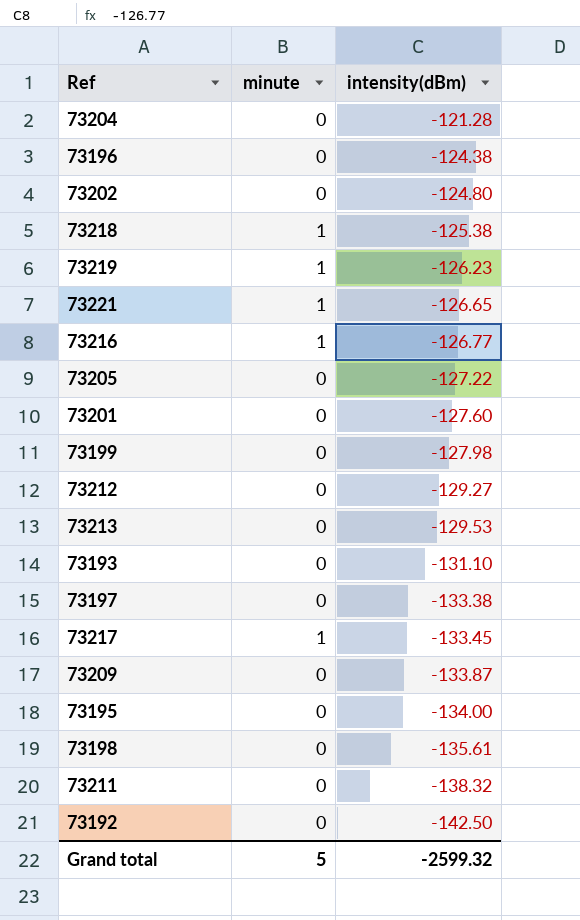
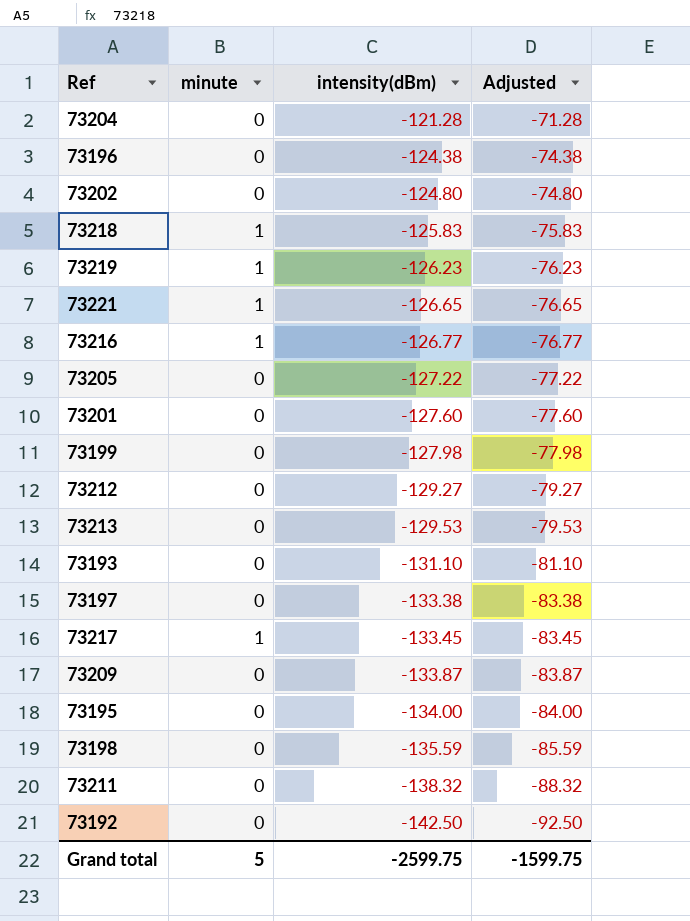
column Adjusted | formula: none -> [intensity(dBm)] + 50
73218 | intensity(dBm): -125.38 -> -125.83
73198 | intensity(dBm): -135.61 -> -135.59
Grand total | intensity(dBm): -2599.32 -> -2599.75

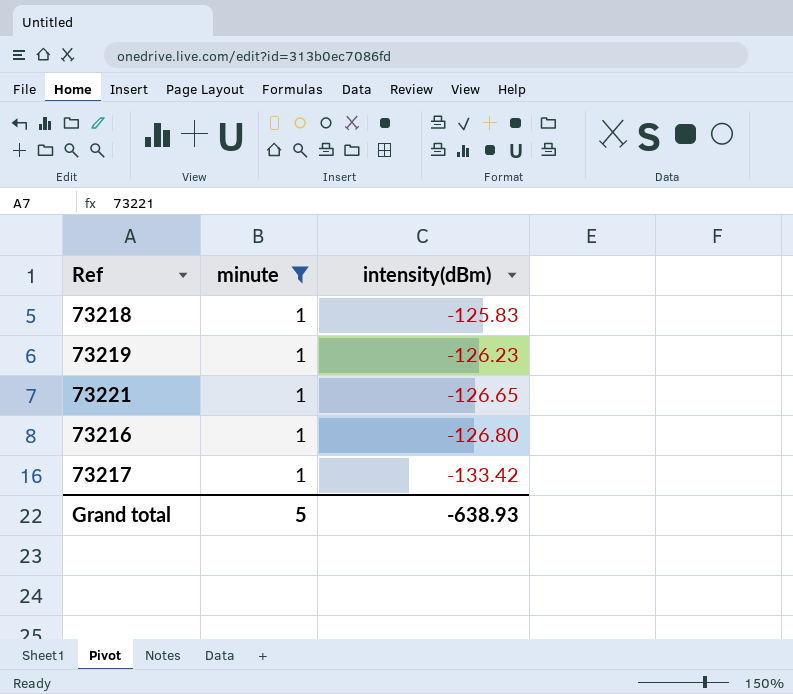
filter: none -> minute = 1
column Adjusted | formula: [intensity(dBm)] + 50 -> none
73216 | intensity(dBm): -126.77 -> -126.80
73217 | intensity(dBm): -133.45 -> -133.42
Grand total | intensity(dBm): -2599.75 -> -638.93

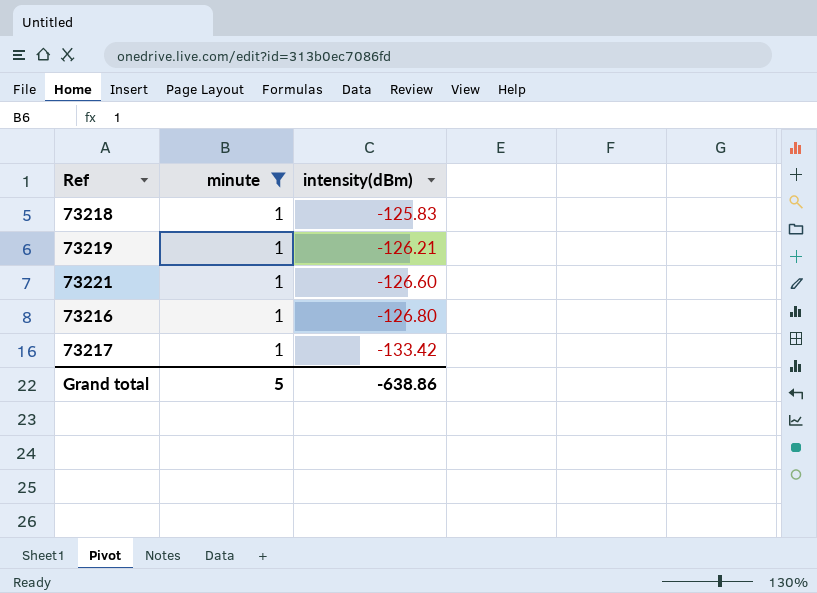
73219 | intensity(dBm): -126.23 -> -126.21
73221 | intensity(dBm): -126.65 -> -126.60
Grand total | intensity(dBm): -638.93 -> -638.86

